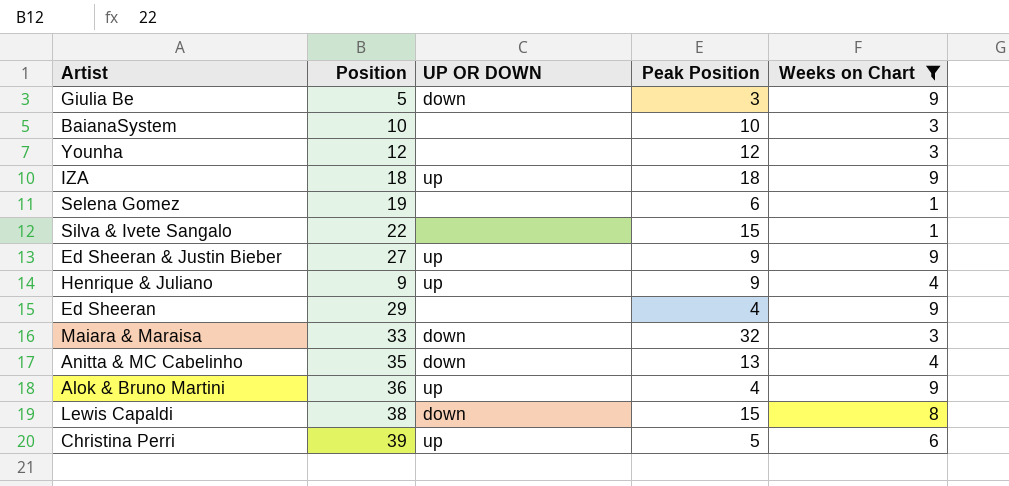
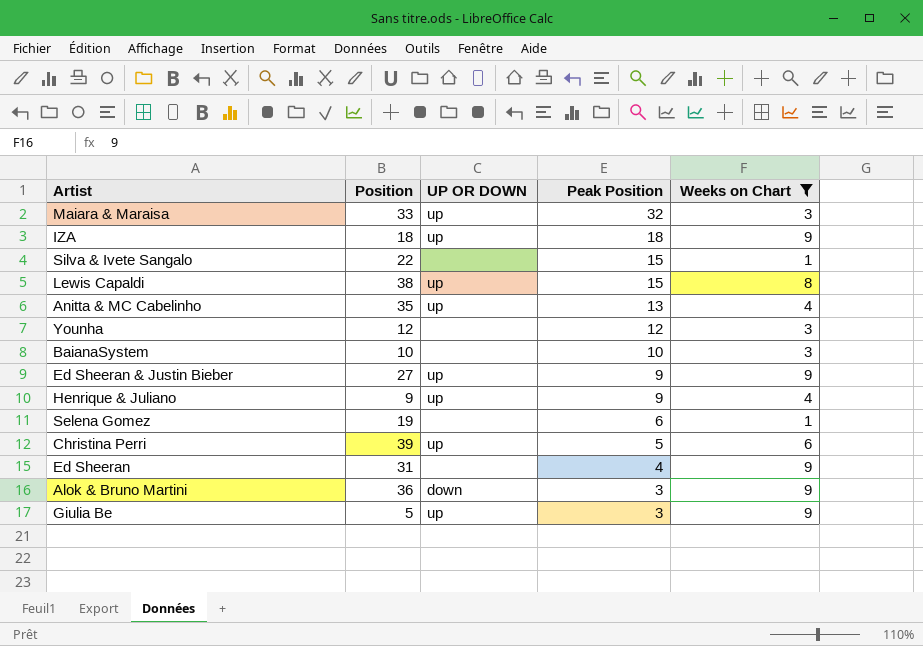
row order: none -> Peak Position descending
Maiara & Maraisa | UP OR DOWN: down -> up
Lewis Capaldi | UP OR DOWN: down -> up
Anitta & MC Cabelinho | UP OR DOWN: down -> up
Ed Sheeran | Position: 29 -> 31
Alok & Bruno Martini | UP OR DOWN: up -> down
Alok & Bruno Martini | Peak Position: 4 -> 3
Giulia Be | UP OR DOWN: down -> up

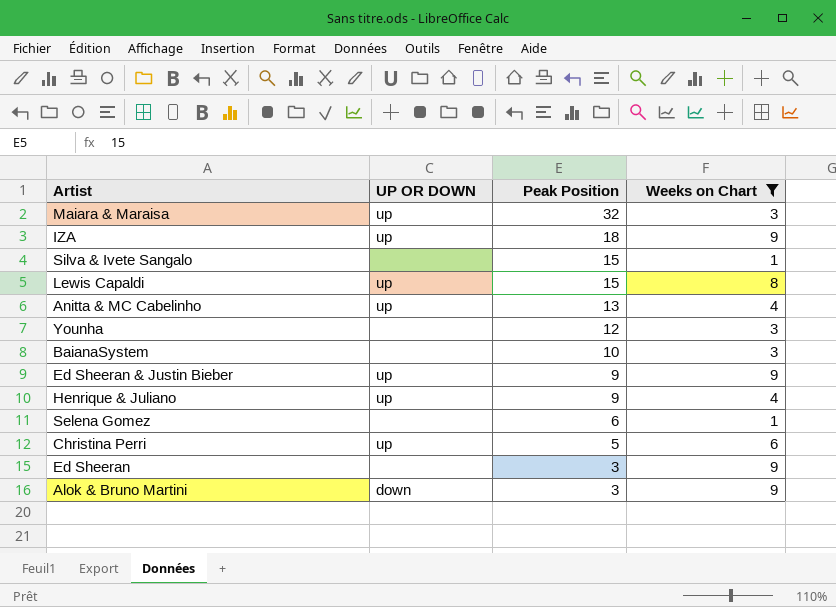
column Position | position: 2 -> none
row Giulia Be: 5 | up | 3 | 9 -> none
Ed Sheeran | Peak Position: 4 -> 3

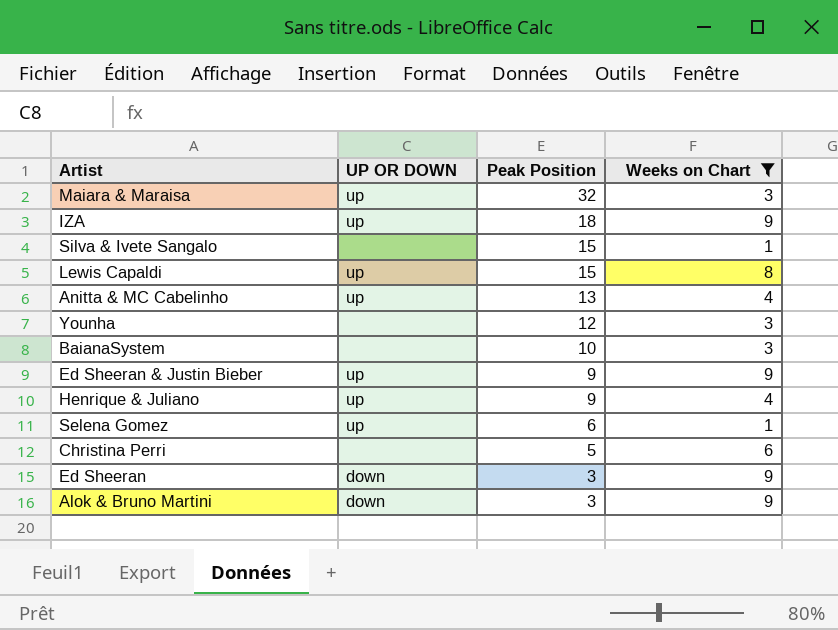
Selena Gomez | UP OR DOWN: none -> up
Christina Perri | UP OR DOWN: up -> none
Ed Sheeran | UP OR DOWN: none -> down

